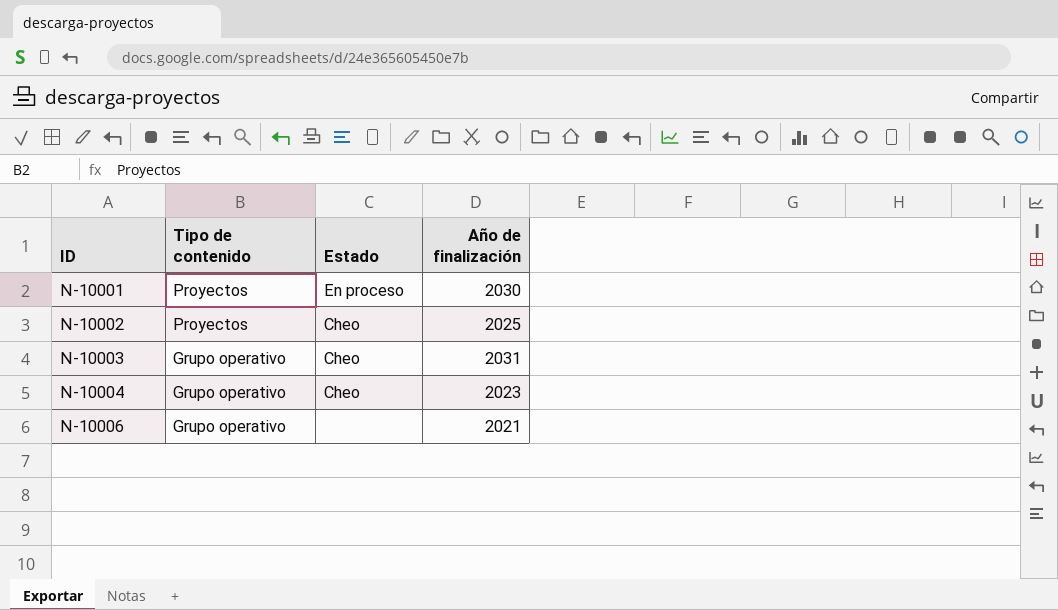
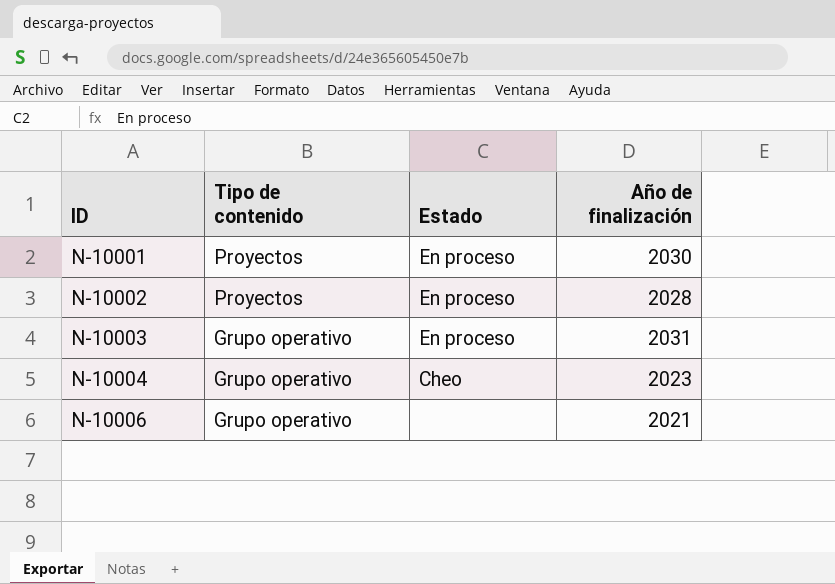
N-10002 | Estado: Cheo -> En proceso
N-10002 | Año de finalización: 2025 -> 2028
N-10003 | Estado: Cheo -> En proceso

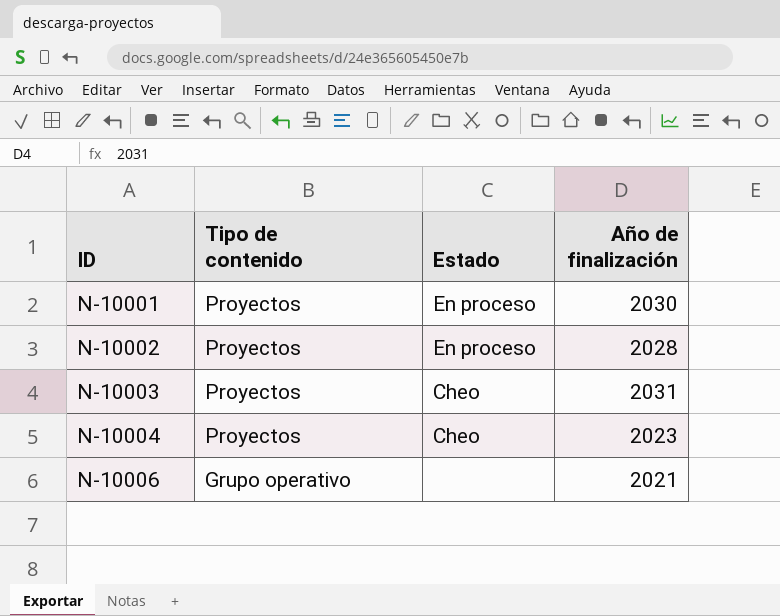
N-10003 | Tipo de contenido: Grupo operativo -> Proyectos
N-10003 | Estado: En proceso -> Cheo
N-10004 | Tipo de contenido: Grupo operativo -> Proyectos

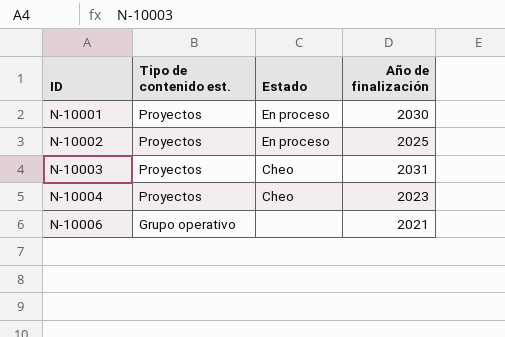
column name: Tipo de contenido -> Tipo de contenido est.
N-10002 | Año de finalización: 2028 -> 2025

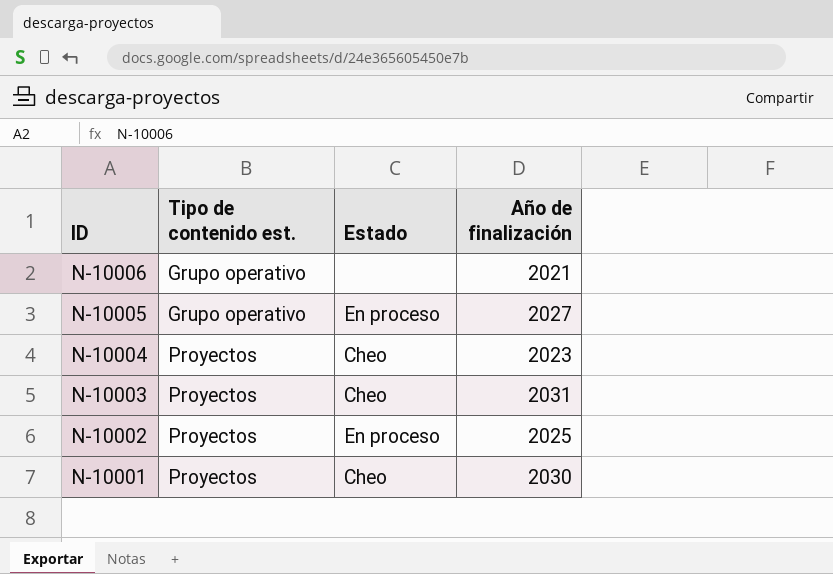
row order: ID ascending -> ID descending
row N-10005: none -> Grupo operativo | En proceso | 2027
N-10001 | Estado: En proceso -> Cheo

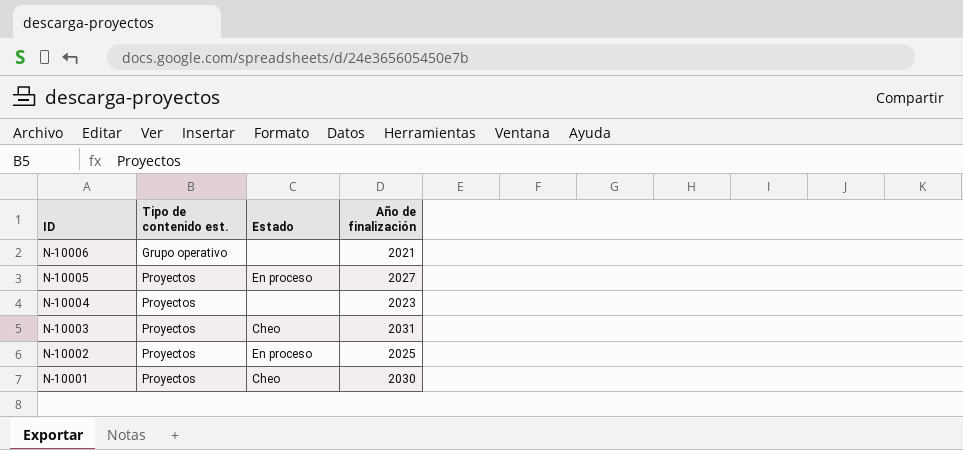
N-10005 | Tipo de contenido est.: Grupo operativo -> Proyectos
N-10004 | Estado: Cheo -> none

